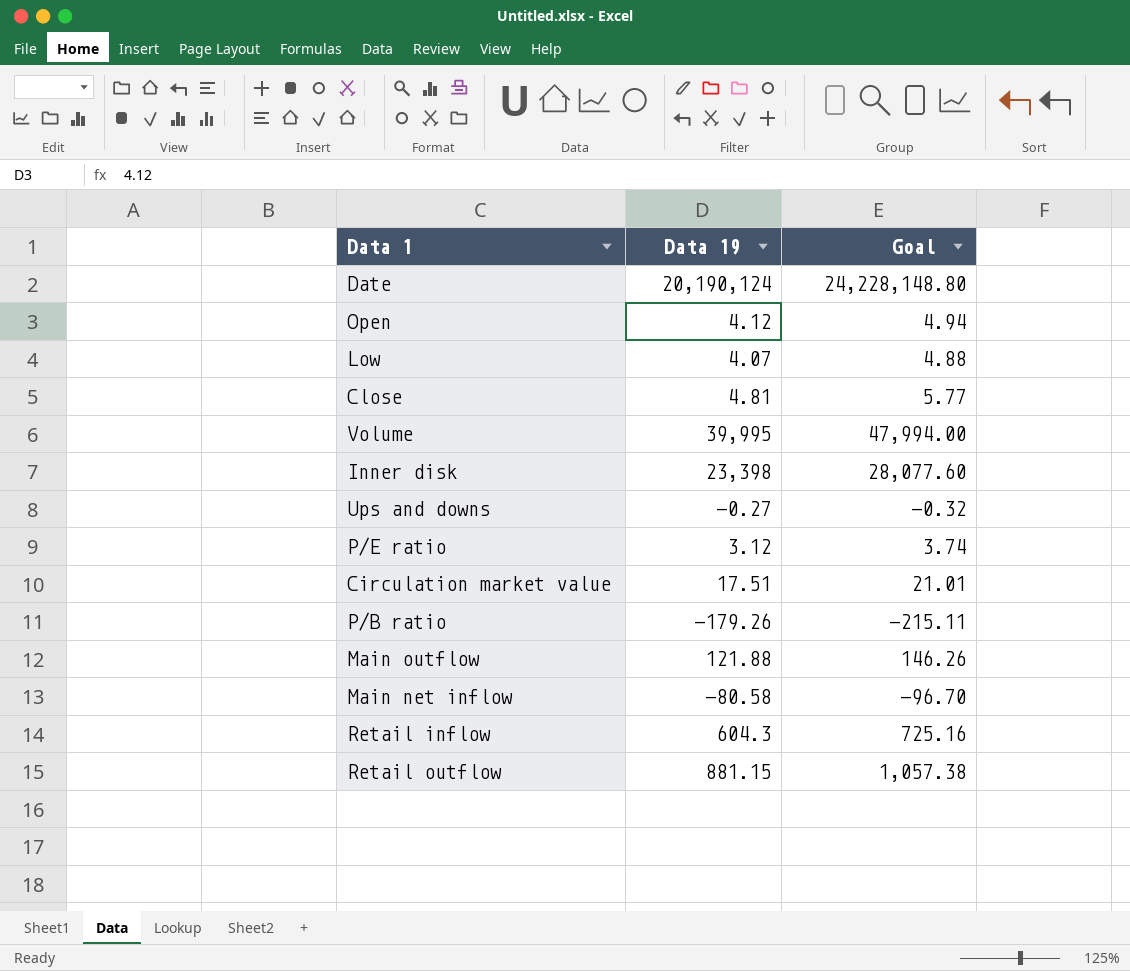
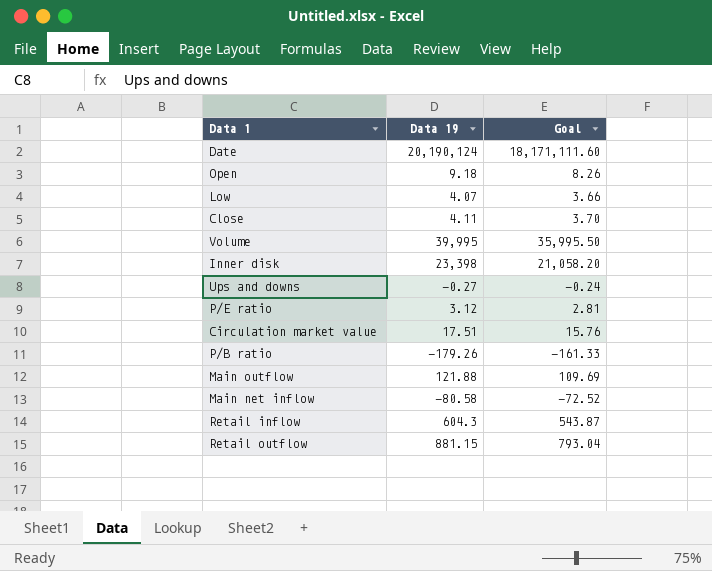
column Goal | formula: [Data 19] * 1.2 -> [Data 19] * 0.9
Open | Data 19: 4.12 -> 9.18
Close | Data 19: 4.81 -> 4.11

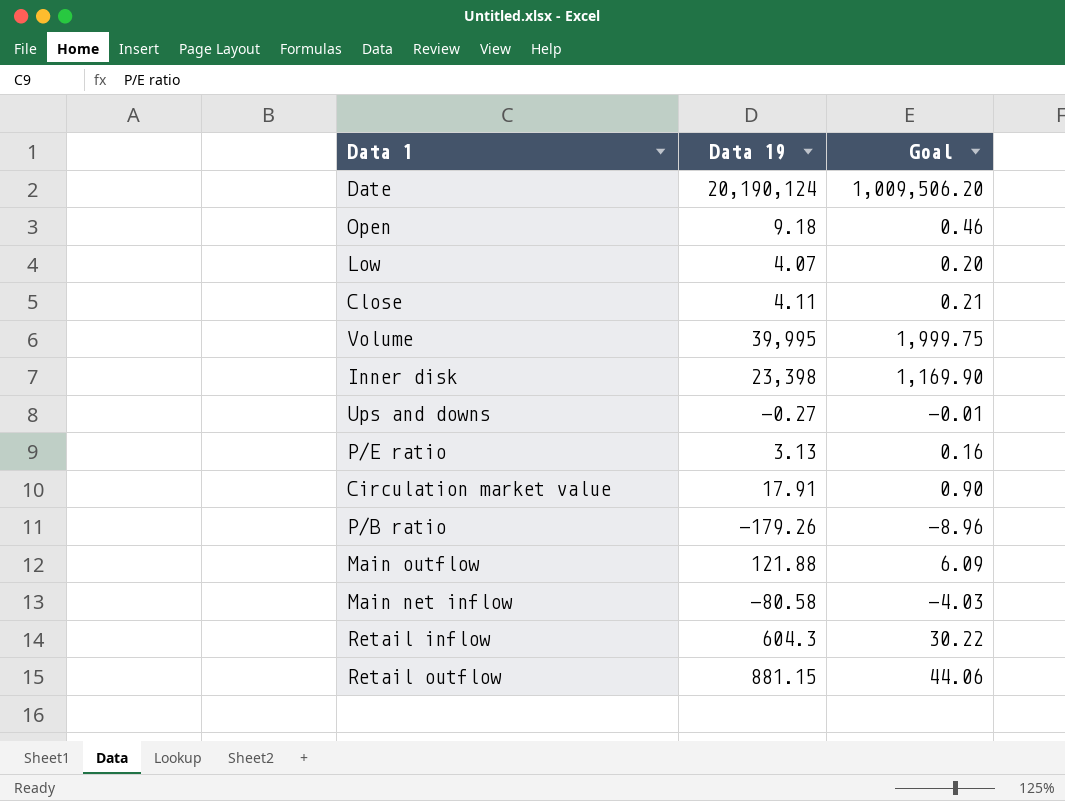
column Goal | formula: [Data 19] * 0.9 -> [Data 19] * 0.05
P/E ratio | Data 19: 3.12 -> 3.13
Circulation market value | Data 19: 17.51 -> 17.91

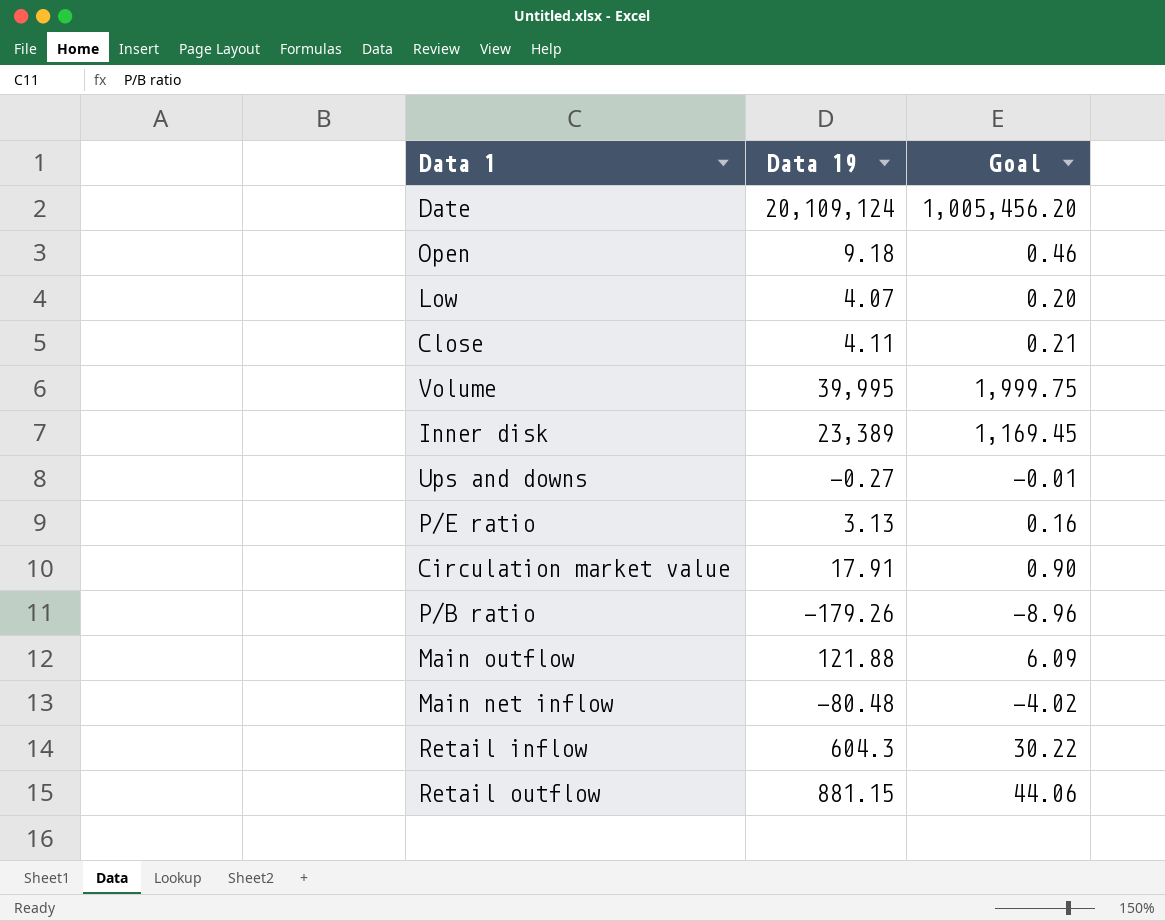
Date | Data 19: 20,190,124 -> 20,109,124
Date | Goal: 1,009,506.20 -> 1,005,456.20
Inner disk | Data 19: 23,398 -> 23,389
Inner disk | Goal: 1,169.90 -> 1,169.45
Main net inflow | Data 19: -80.58 -> -80.48
Main net inflow | Goal: -4.03 -> -4.02

